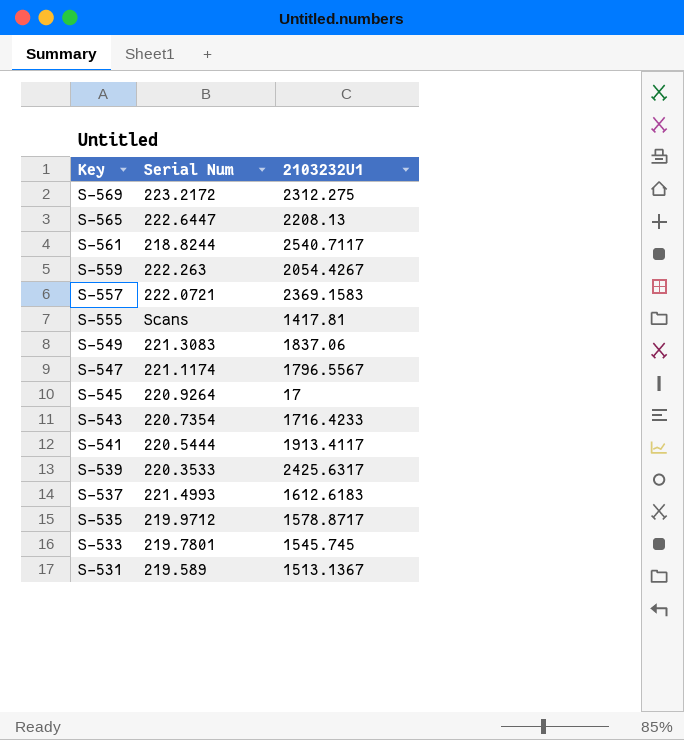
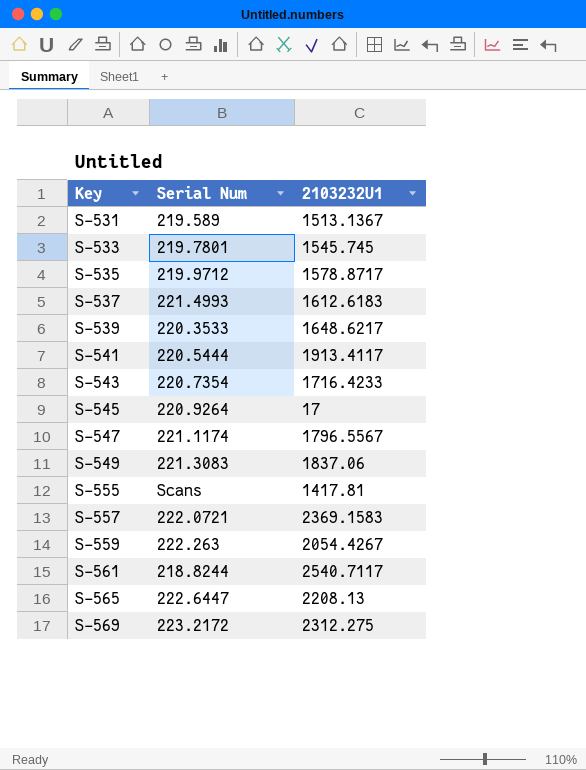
row order: Key descending -> Key ascending
S-539 | 2103232U1: 2425.6317 -> 1648.6217

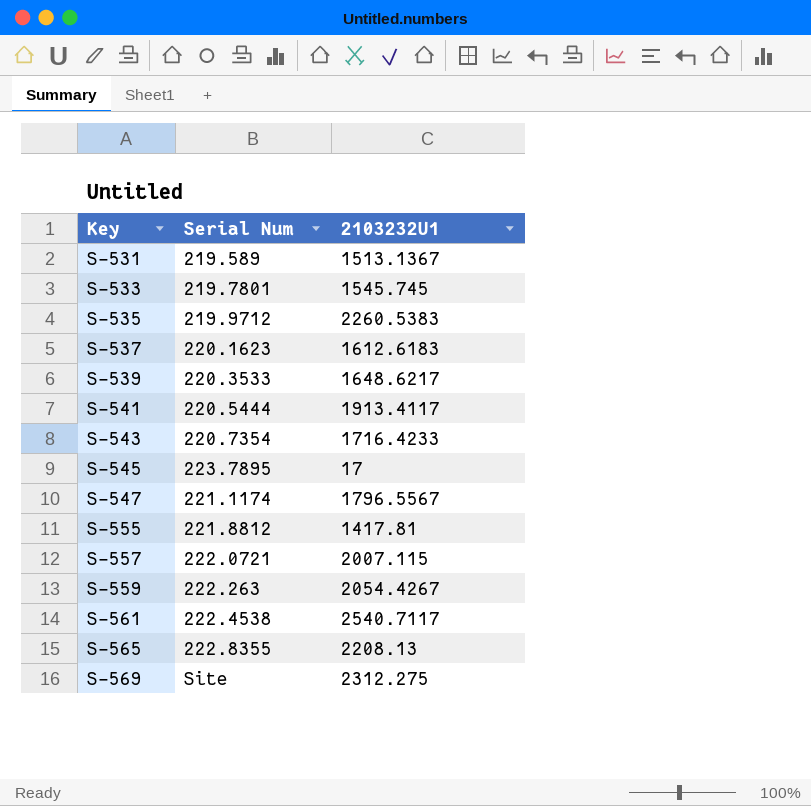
row S-549: 221.3083 | 1837.06 -> none
S-535 | 2103232U1: 1578.8717 -> 2260.5383
S-537 | Serial Num: 221.4993 -> 220.1623
S-545 | Serial Num: 220.9264 -> 223.7895
S-555 | Serial Num: Scans -> 221.8812
S-557 | 2103232U1: 2369.1583 -> 2007.115
S-561 | Serial Num: 218.8244 -> 222.4538
S-565 | Serial Num: 222.6447 -> 222.8355
S-569 | Serial Num: 223.2172 -> Site

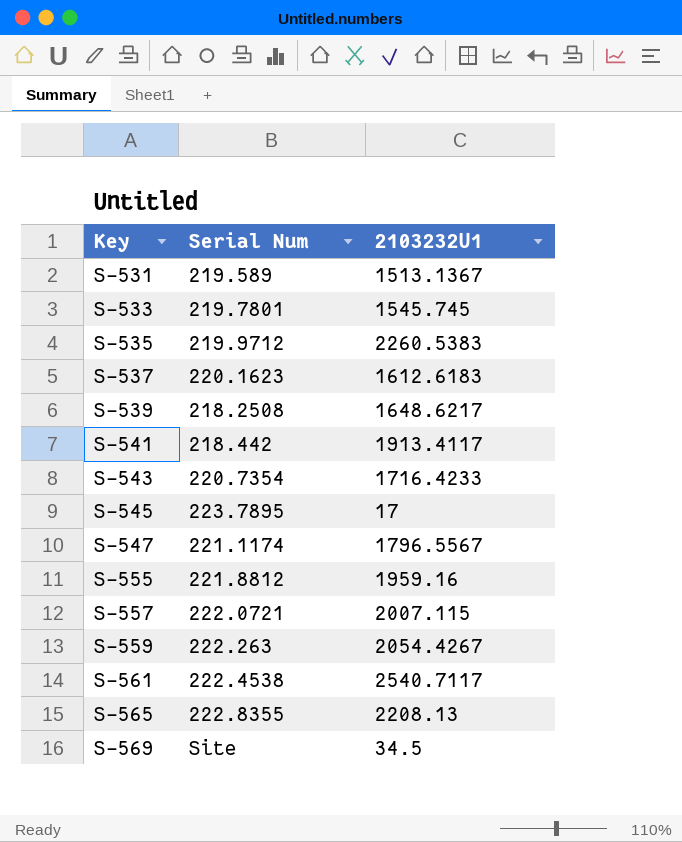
S-539 | Serial Num: 220.3533 -> 218.2508
S-541 | Serial Num: 220.5444 -> 218.442
S-555 | 2103232U1: 1417.81 -> 1959.16
S-569 | 2103232U1: 2312.275 -> 34.5

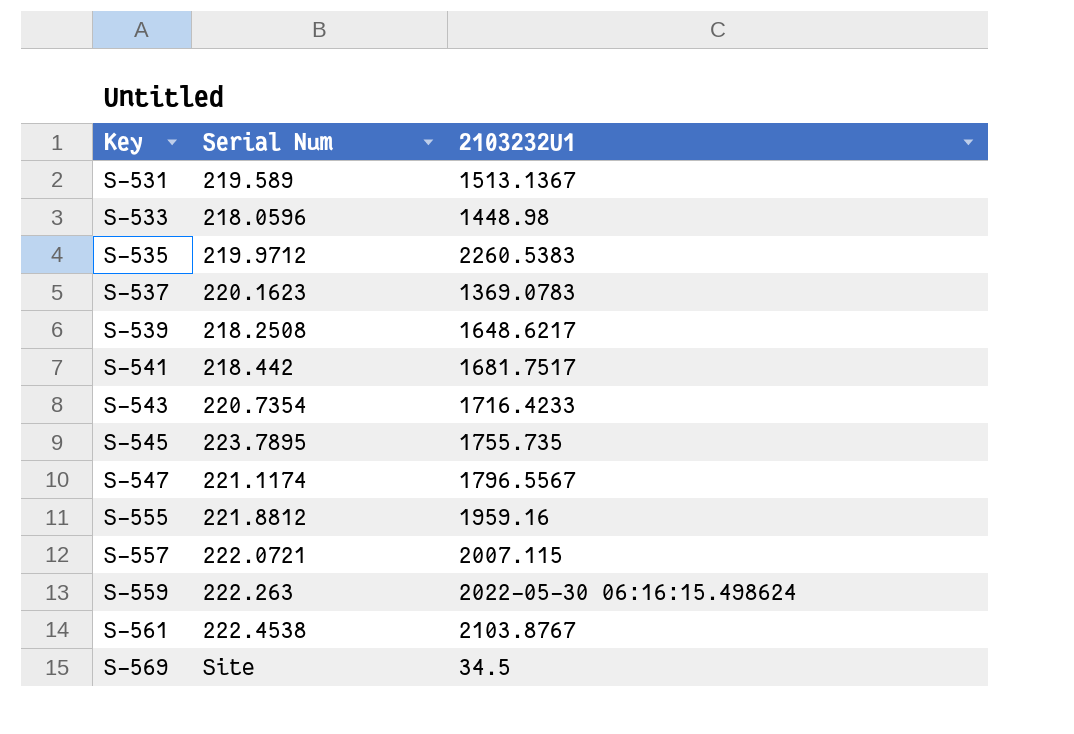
row S-565: 222.8355 | 2208.13 -> none
S-533 | Serial Num: 219.7801 -> 218.0596
S-533 | 2103232U1: 1545.745 -> 1448.98
S-537 | 2103232U1: 1612.6183 -> 1369.0783
S-541 | 2103232U1: 1913.4117 -> 1681.7517
S-545 | 2103232U1: 17 -> 1755.735
S-559 | 2103232U1: 2054.4267 -> 2022-05-30 06:16:15.498624
S-561 | 2103232U1: 2540.7117 -> 2103.8767

